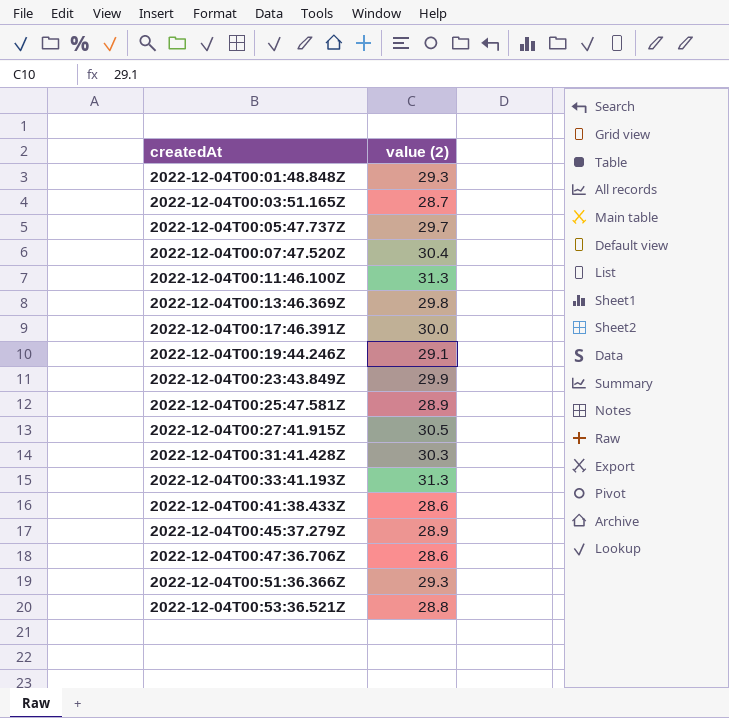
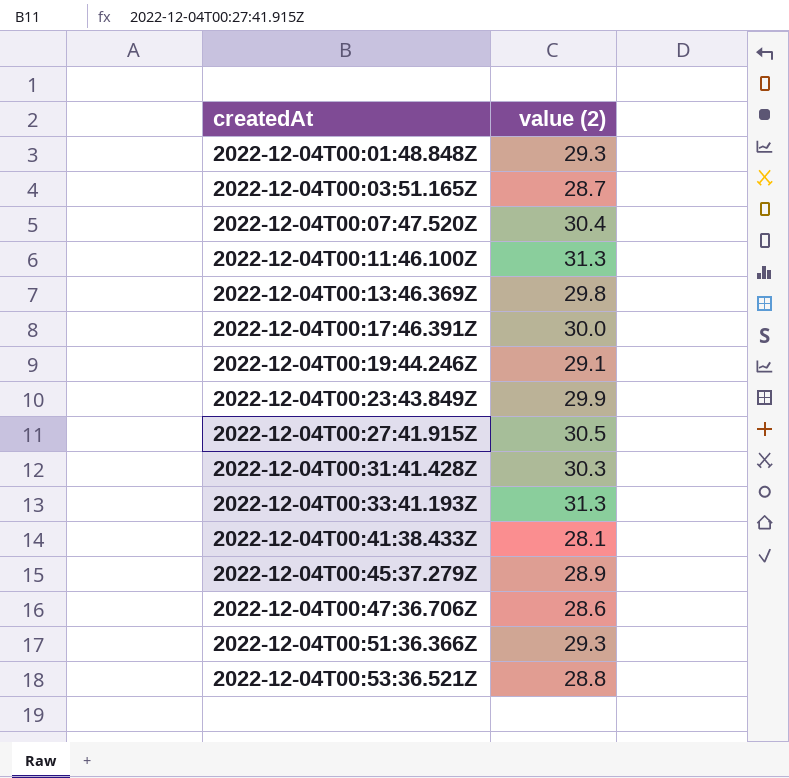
row 2022-12-04T00:05:47.737Z: 29.7 -> none
row 2022-12-04T00:25:47.581Z: 28.9 -> none
2022-12-04T00:41:38.433Z | value (2): 28.6 -> 28.1

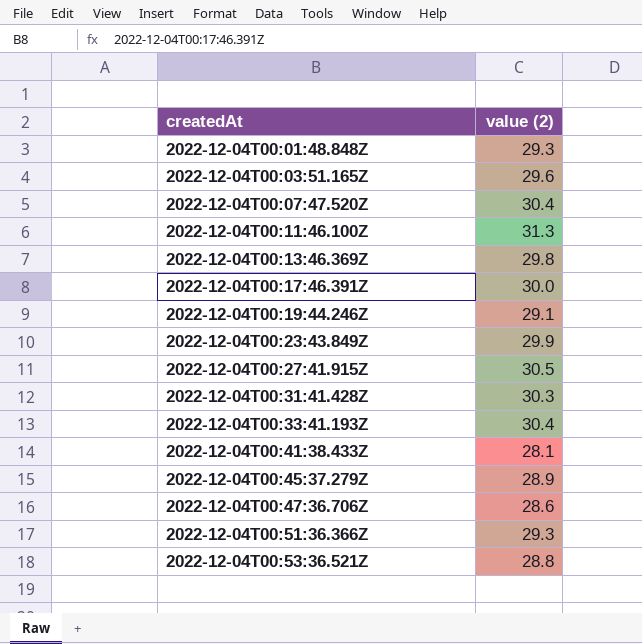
2022-12-04T00:03:51.165Z | value (2): 28.7 -> 29.6
2022-12-04T00:33:41.193Z | value (2): 31.3 -> 30.4

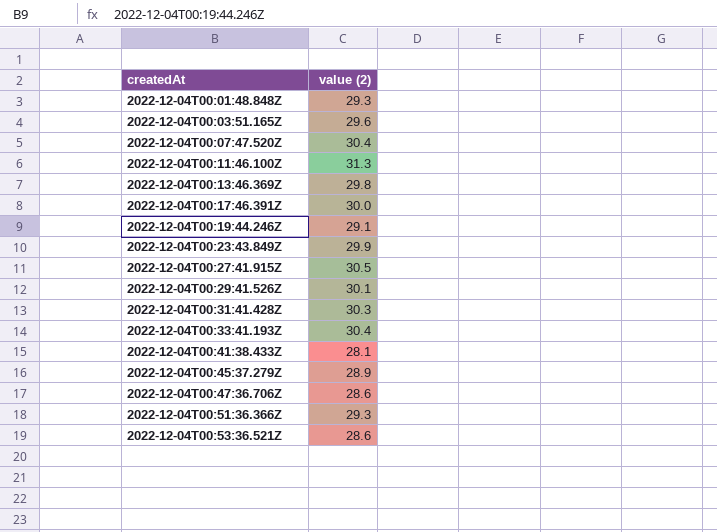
row 2022-12-04T00:29:41.526Z: none -> 30.1
2022-12-04T00:53:36.521Z | value (2): 28.8 -> 28.6

